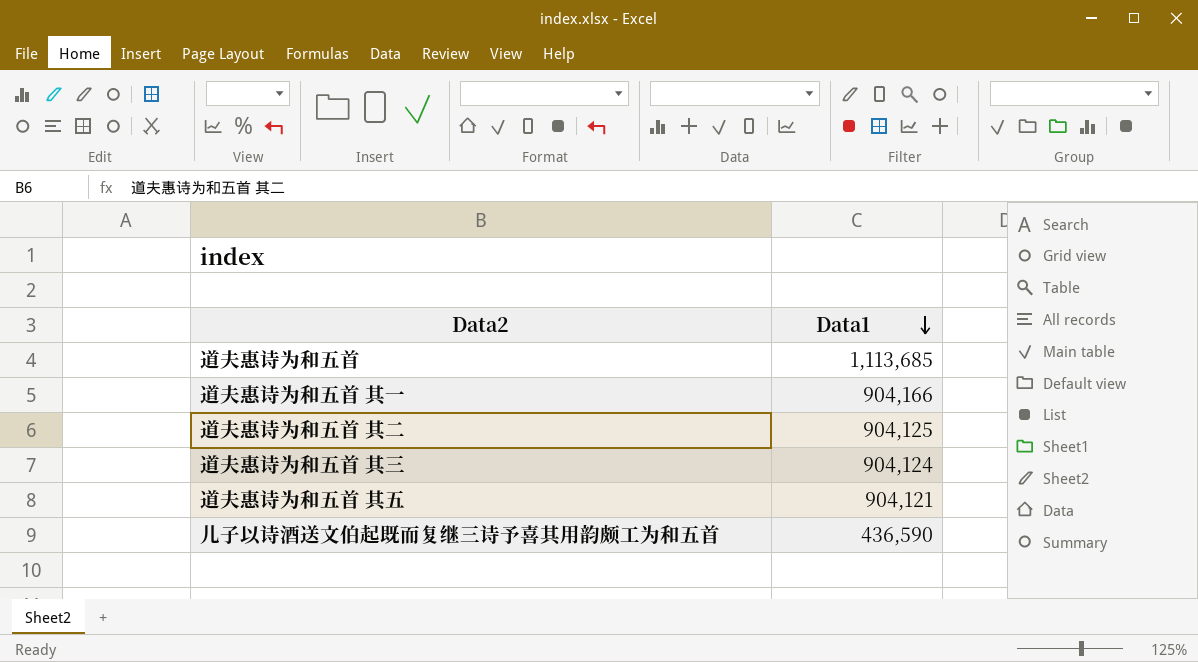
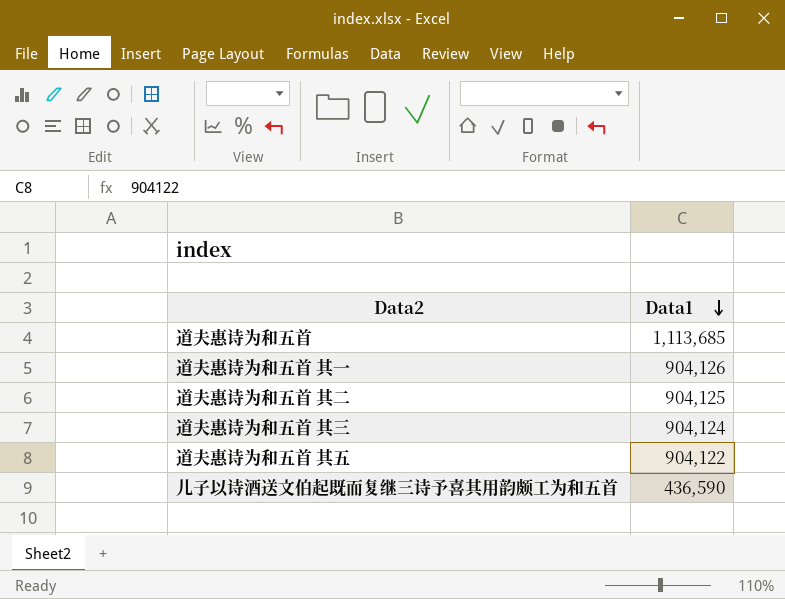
道夫惠诗为和五首 其一 | Data1: 904,166 -> 904,126
道夫惠诗为和五首 其五 | Data1: 904,121 -> 904,122

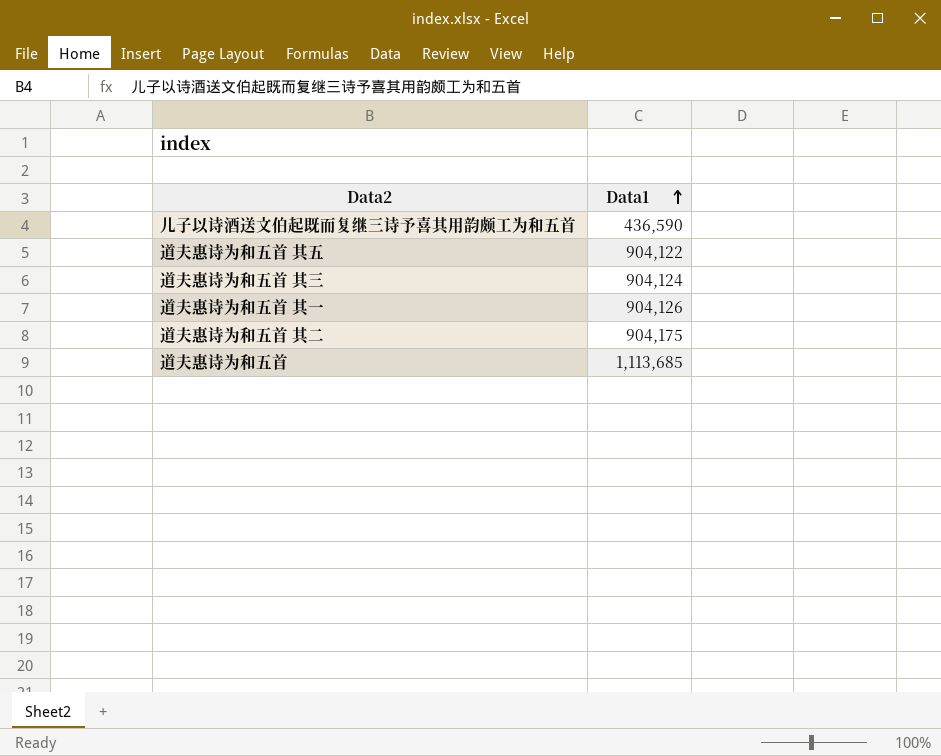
row order: Data1 descending -> Data1 ascending
道夫惠诗为和五首 其二 | Data1: 904,125 -> 904,175

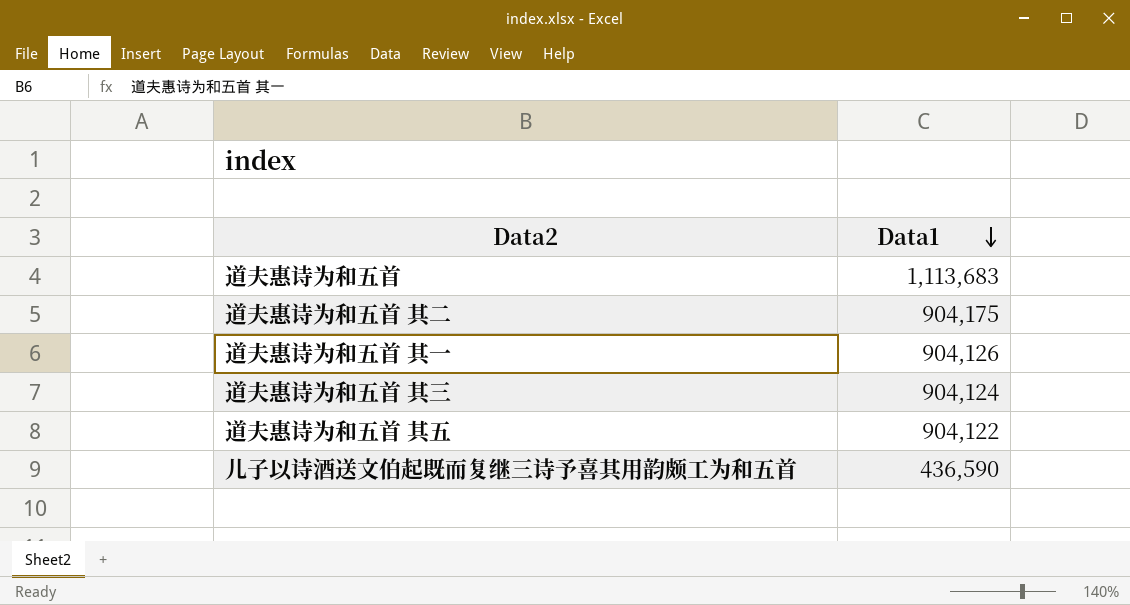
row order: Data1 ascending -> Data1 descending
道夫惠诗为和五首 | Data1: 1,113,685 -> 1,113,683

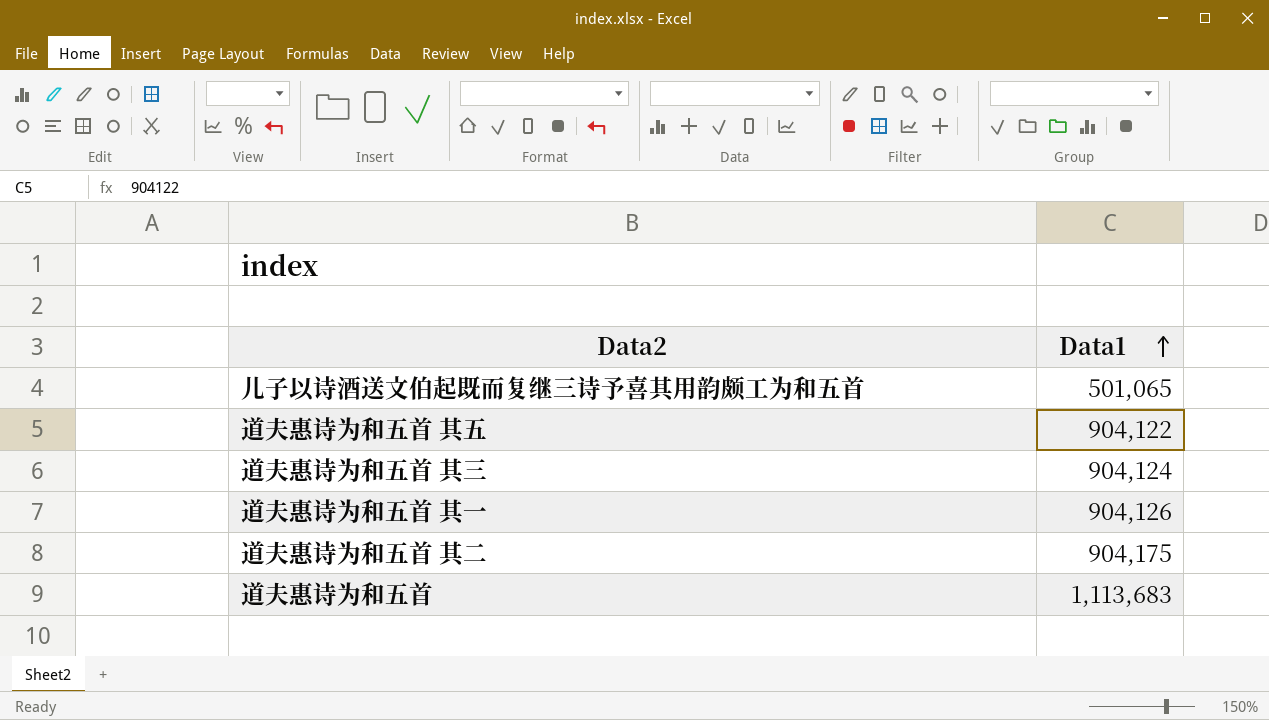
row order: Data1 descending -> Data1 ascending
儿子以诗酒送文伯起既而复继三诗予喜其用韵颇工为和五首 | Data1: 436,590 -> 501,065

